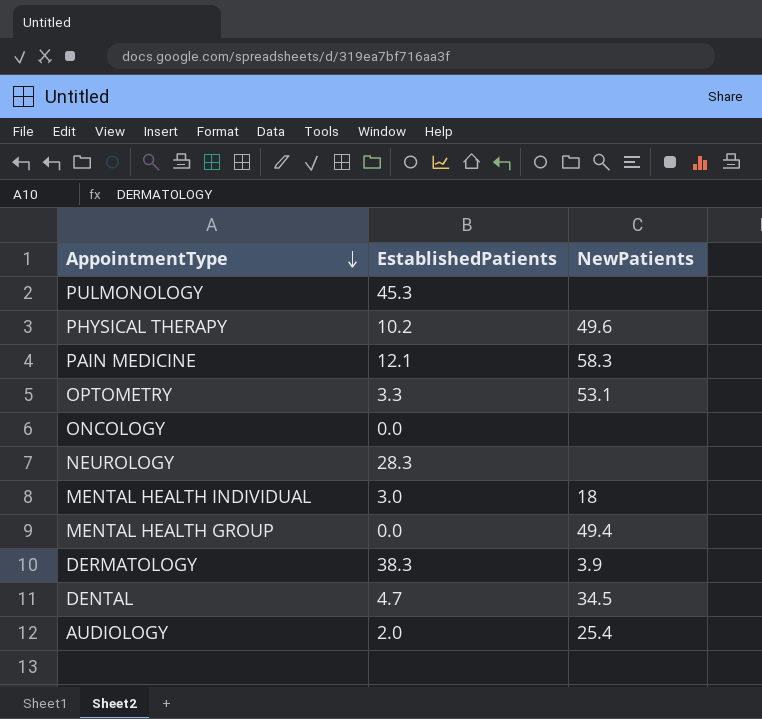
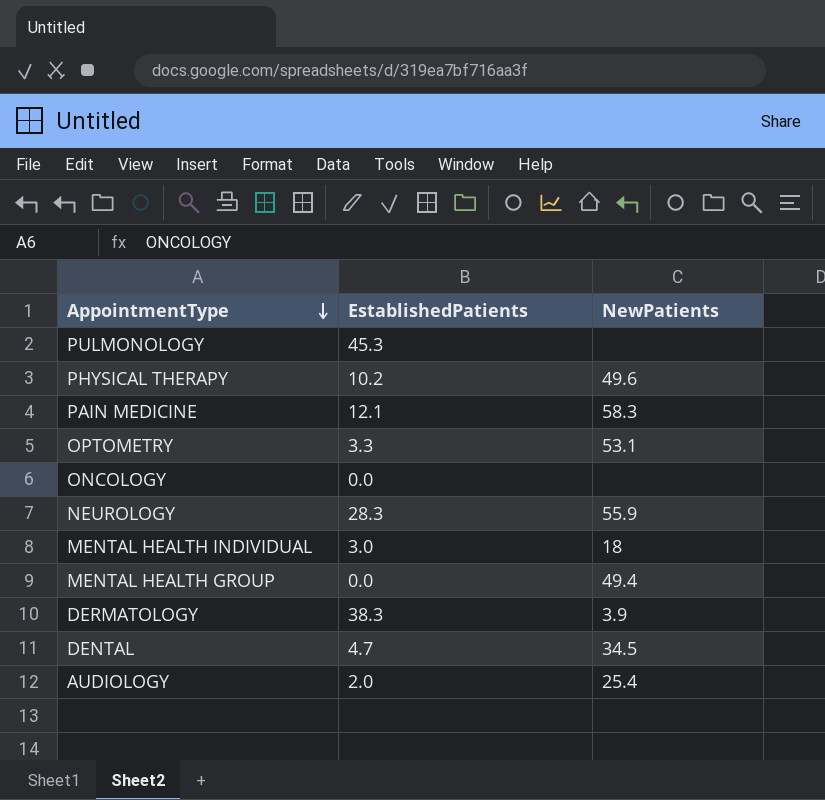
NEUROLOGY | NewPatients: none -> 55.9

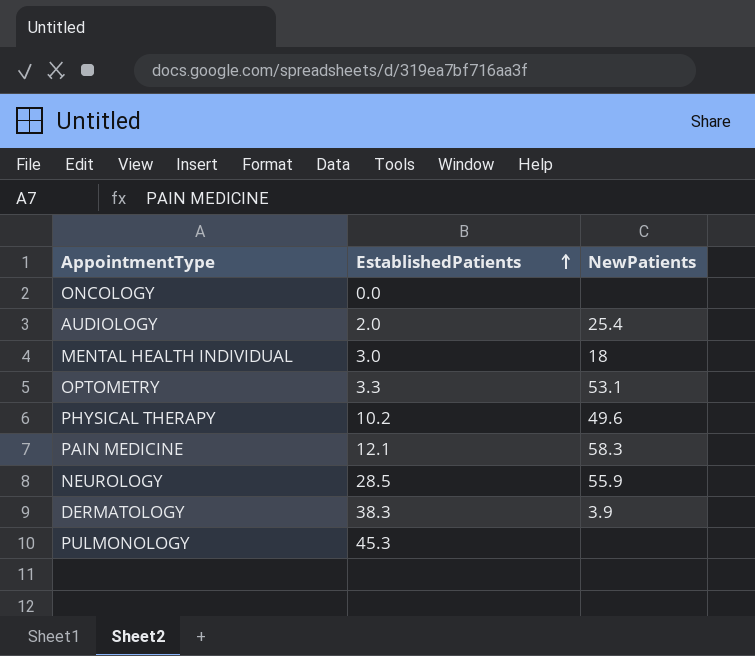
row order: AppointmentType descending -> EstablishedPatients ascending
row MENTAL HEALTH GROUP: 0.0 | 49.4 -> none
row DENTAL: 4.7 | 34.5 -> none
NEUROLOGY | EstablishedPatients: 28.3 -> 28.5

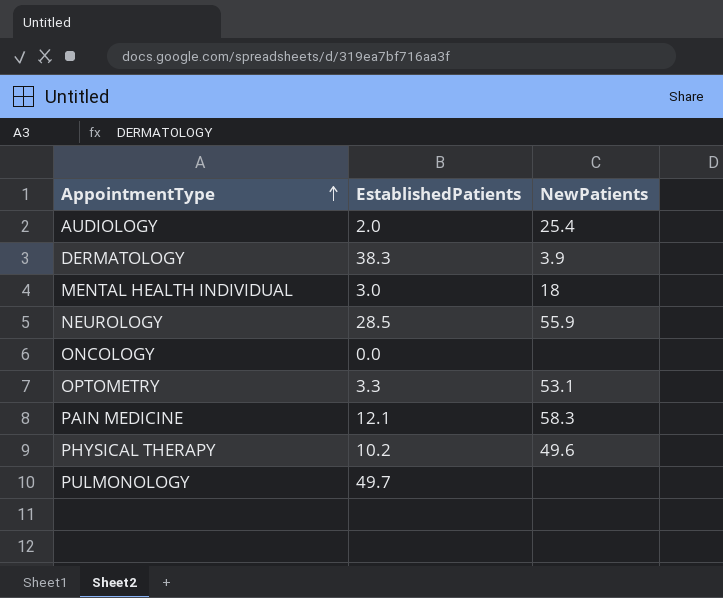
row order: EstablishedPatients ascending -> AppointmentType ascending
PULMONOLOGY | EstablishedPatients: 45.3 -> 49.7

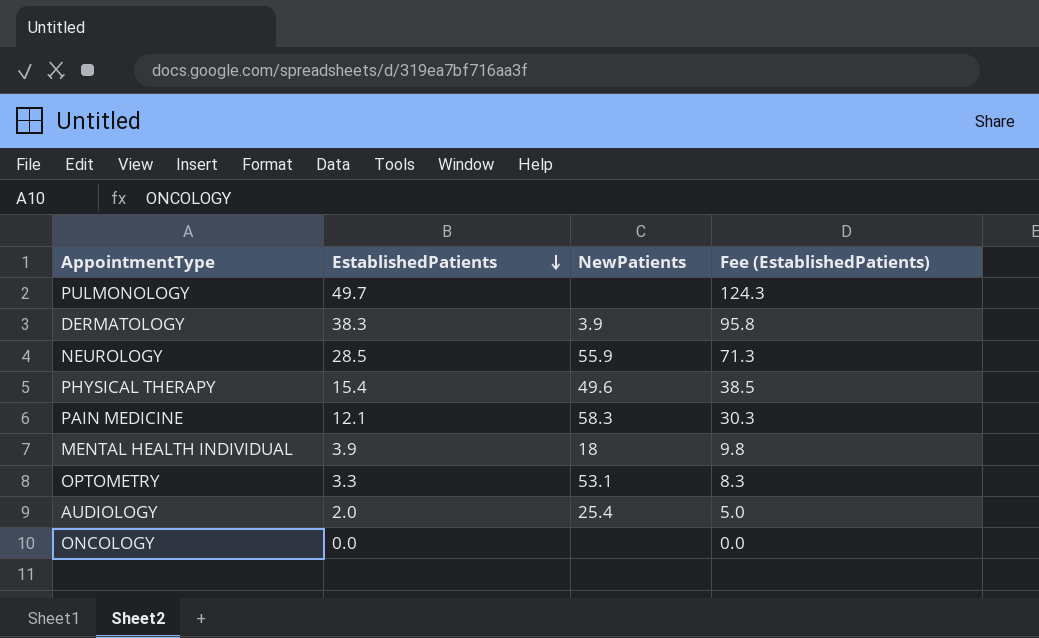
row order: AppointmentType ascending -> EstablishedPatients descending
column Fee (EstablishedPatients) | formula: none -> [EstablishedPatients] * 2.5
PHYSICAL THERAPY | EstablishedPatients: 10.2 -> 15.4
MENTAL HEALTH INDIVIDUAL | EstablishedPatients: 3.0 -> 3.9

